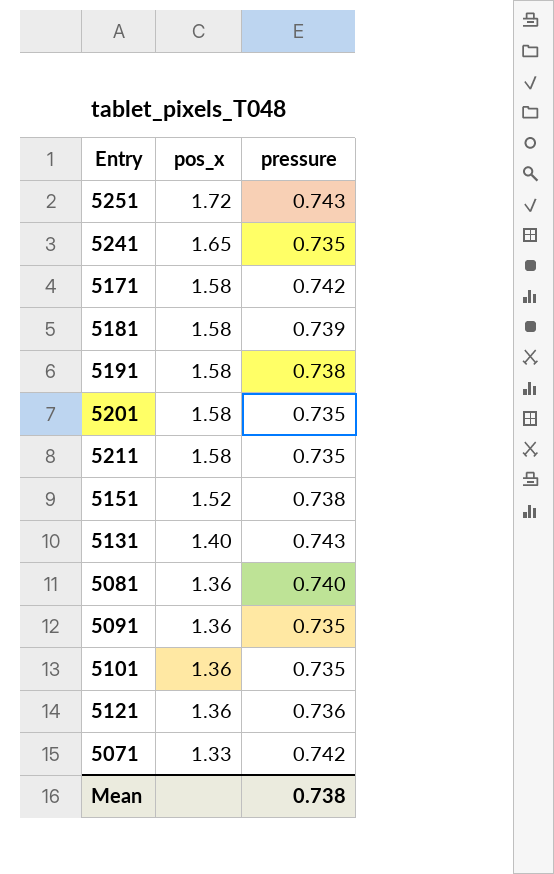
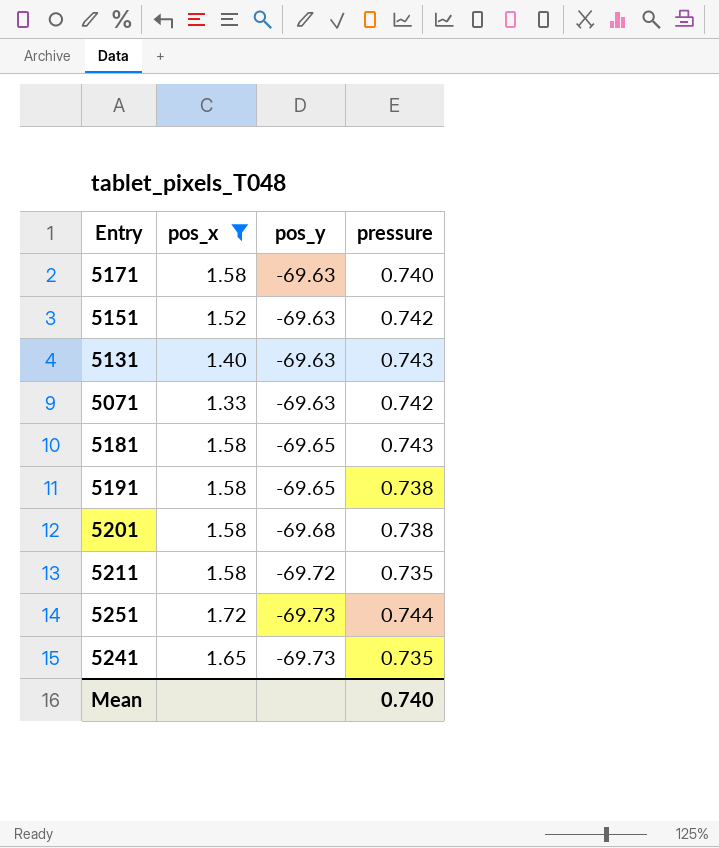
filter: none -> pos_x != 1.36
row order: pos_x descending -> pos_y descending
column pos_y | position: none -> 3
5171 | pressure: 0.742 -> 0.740
5151 | pressure: 0.738 -> 0.742
5181 | pressure: 0.739 -> 0.743
5201 | pressure: 0.735 -> 0.738
5251 | pressure: 0.743 -> 0.744
Mean | pressure: 0.738 -> 0.740

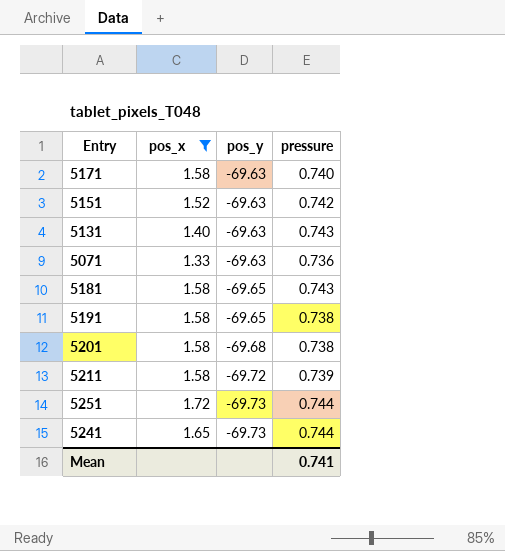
5071 | pressure: 0.742 -> 0.736
5211 | pressure: 0.735 -> 0.739
5241 | pressure: 0.735 -> 0.744
Mean | pressure: 0.740 -> 0.741

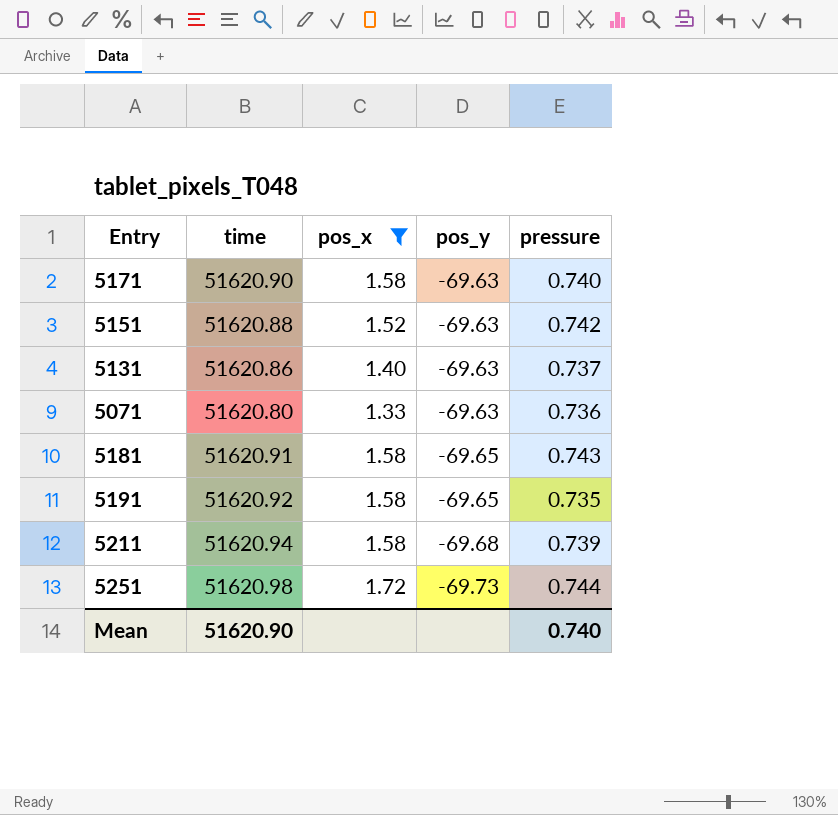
column time | position: none -> 2
row 5201: 1.58 | -69.68 | 0.738 -> none
row 5241: 1.65 | -69.73 | 0.744 -> none
5131 | pressure: 0.743 -> 0.737
5191 | pressure: 0.738 -> 0.735
5211 | pos_y: -69.72 -> -69.68
Mean | pressure: 0.741 -> 0.740

